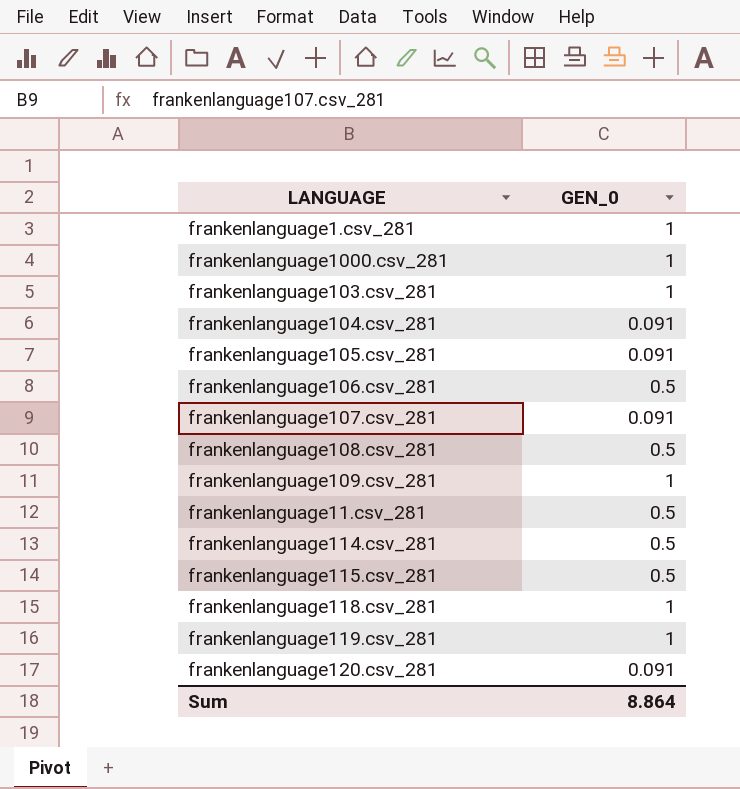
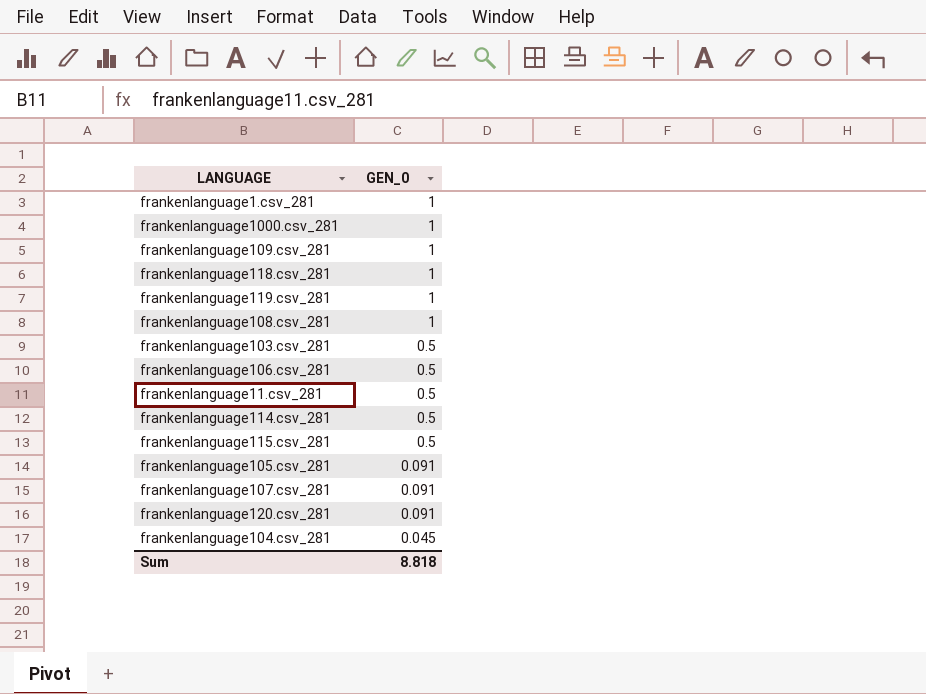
row order: none -> GEN_0 descending
frankenlanguage108.csv_281 | GEN_0: 0.5 -> 1
frankenlanguage103.csv_281 | GEN_0: 1 -> 0.5
frankenlanguage104.csv_281 | GEN_0: 0.091 -> 0.045
Sum | GEN_0: 8.864 -> 8.818

